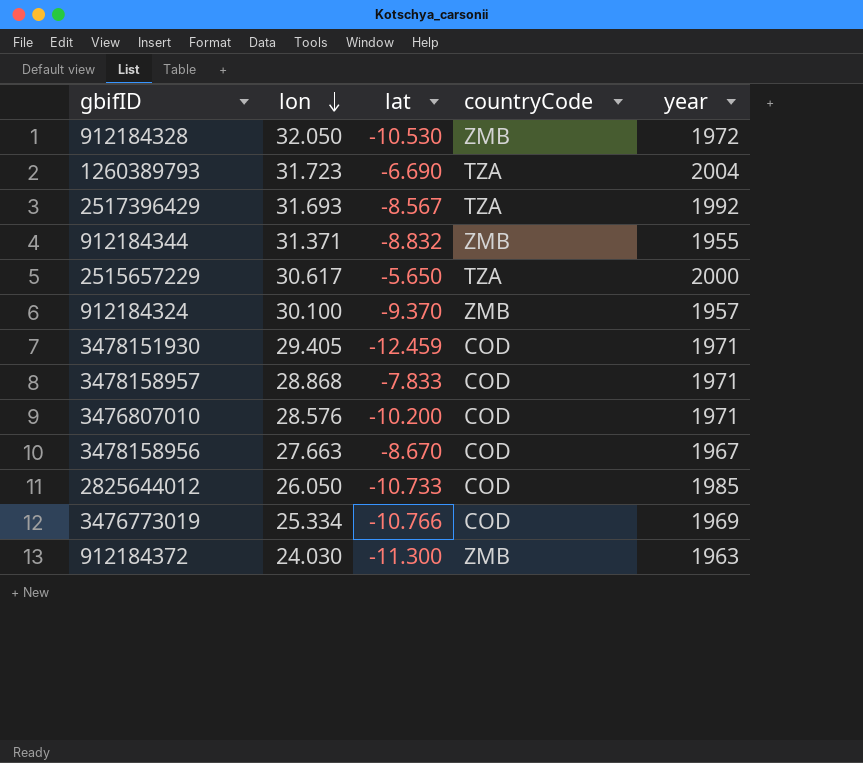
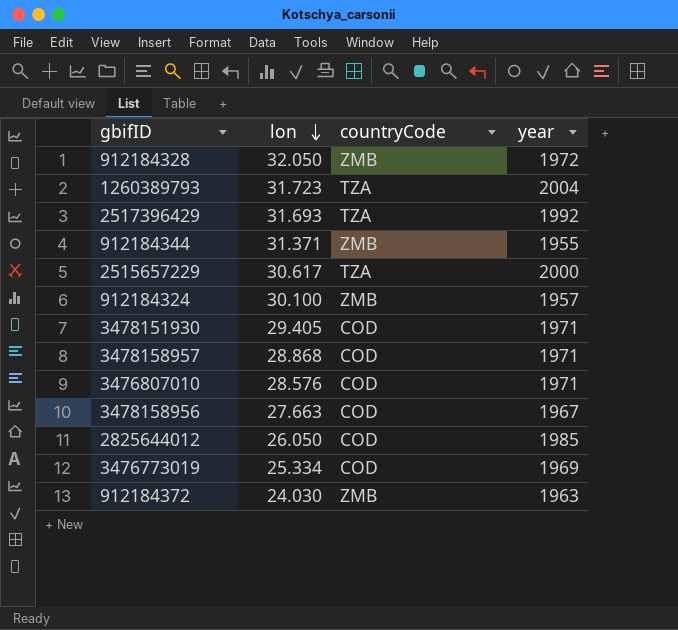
column lat | position: 3 -> none

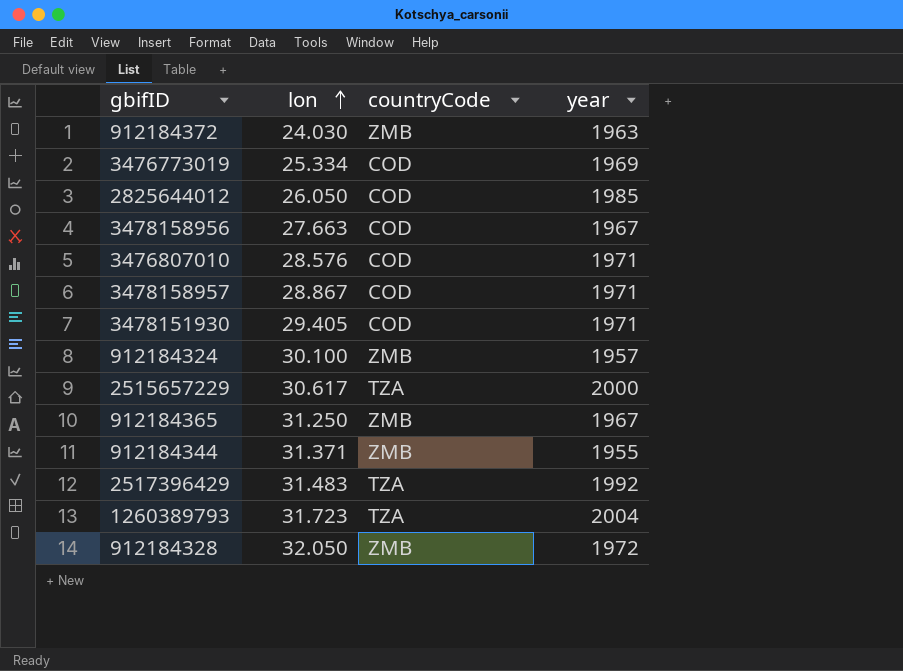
row order: lon descending -> lon ascending
3478158957 | lon: 28.868 -> 28.867
row 912184365: none -> 31.250 | ZMB | 1967
2517396429 | lon: 31.693 -> 31.483

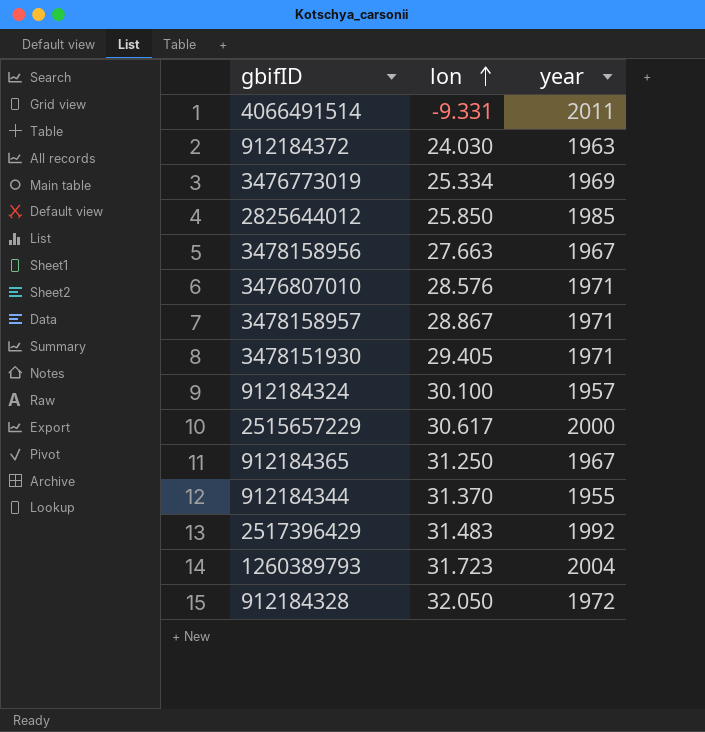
column countryCode | position: 3 -> none
row 4066491514: none -> -9.331 | 2011
2825644012 | lon: 26.050 -> 25.850
912184344 | lon: 31.371 -> 31.370

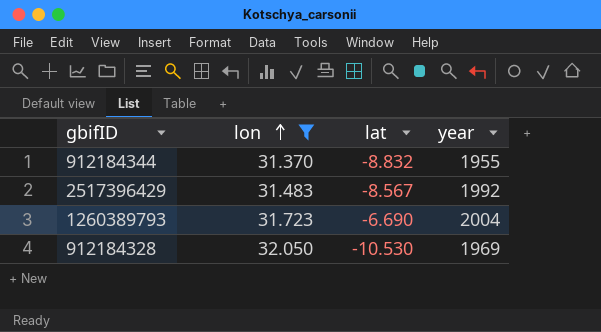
filter: none -> lon >= 31.370
column lat | position: none -> 3
912184328 | year: 1972 -> 1969

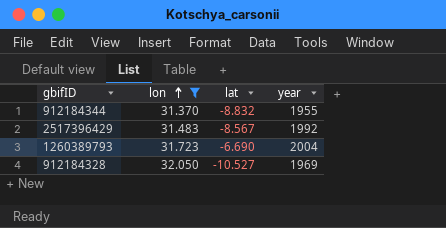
912184328 | lat: -10.530 -> -10.527

